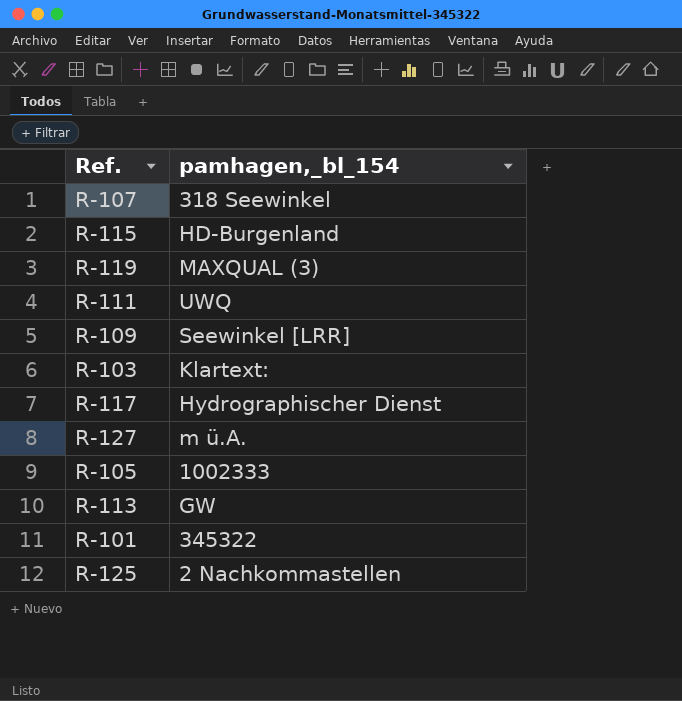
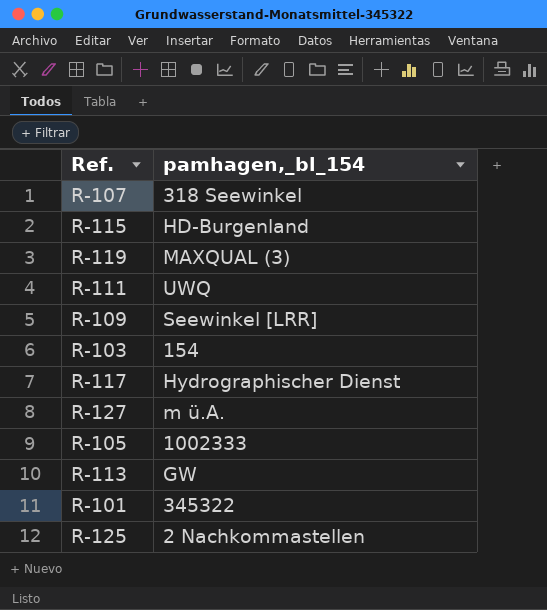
R-103 | pamhagen,_bl_154: Klartext: -> 154

